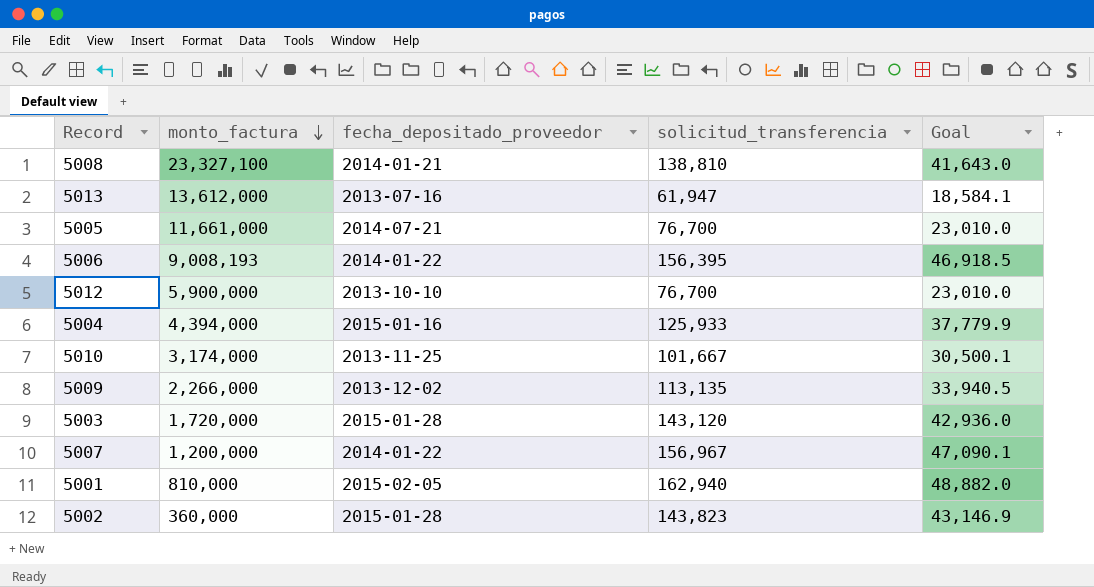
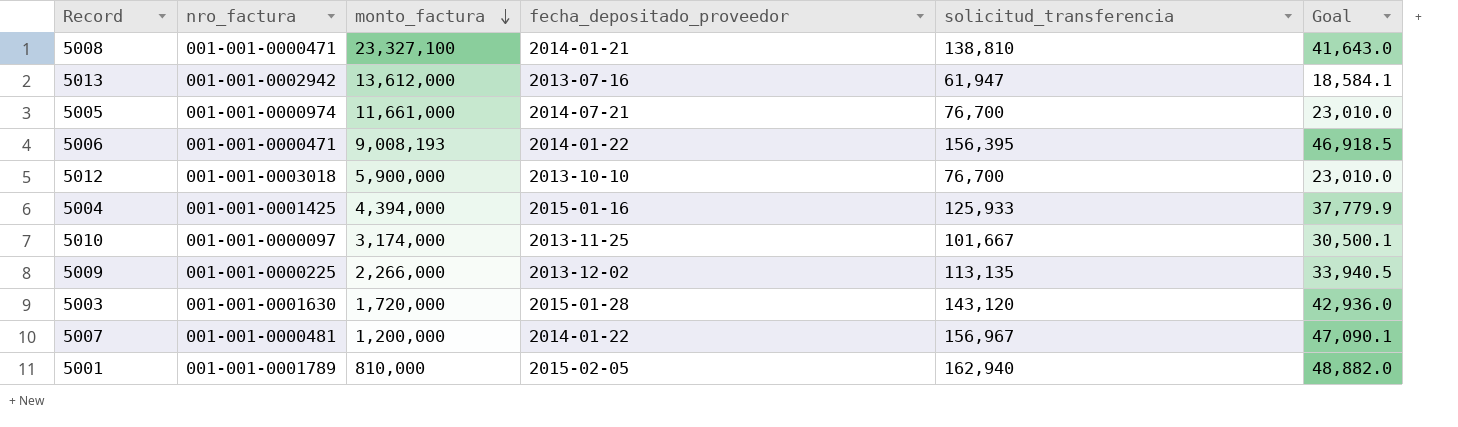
column nro_factura | position: none -> 2
row 5002: 360,000 | 2015-01-28 | 143,823 | 43,146.9 -> none

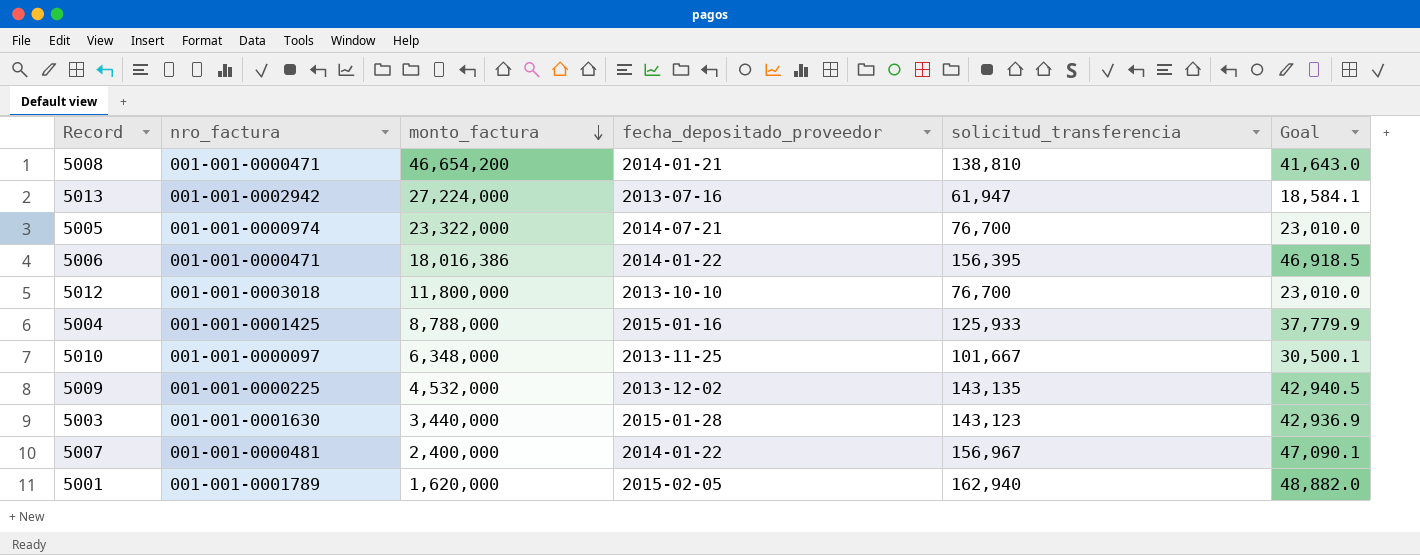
5008 | monto_factura: 23,327,100 -> 46,654,200
5013 | monto_factura: 13,612,000 -> 27,224,000
5005 | monto_factura: 11,661,000 -> 23,322,000
5006 | monto_factura: 9,008,193 -> 18,016,386
5012 | monto_factura: 5,900,000 -> 11,800,000
5004 | monto_factura: 4,394,000 -> 8,788,000
5010 | monto_factura: 3,174,000 -> 6,348,000
5009 | monto_factura: 2,266,000 -> 4,532,000
5009 | solicitud_transferencia: 113,135 -> 143,135
5009 | Goal: 33,940.5 -> 42,940.5
5003 | monto_factura: 1,720,000 -> 3,440,000
5003 | solicitud_transferencia: 143,120 -> 143,123
5003 | Goal: 42,936.0 -> 42,936.9
5007 | monto_factura: 1,200,000 -> 2,400,000
5001 | monto_factura: 810,000 -> 1,620,000

